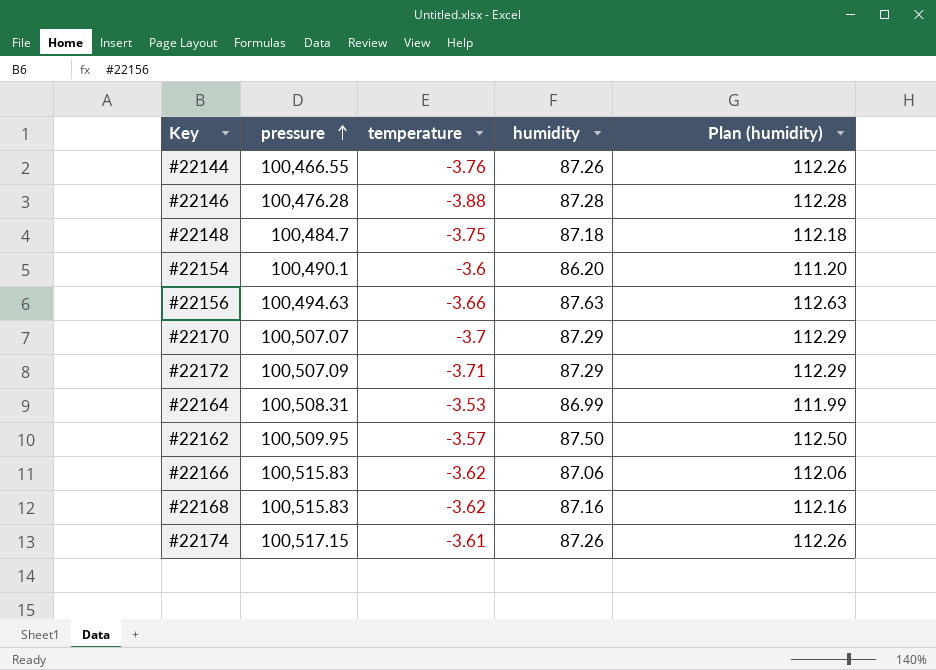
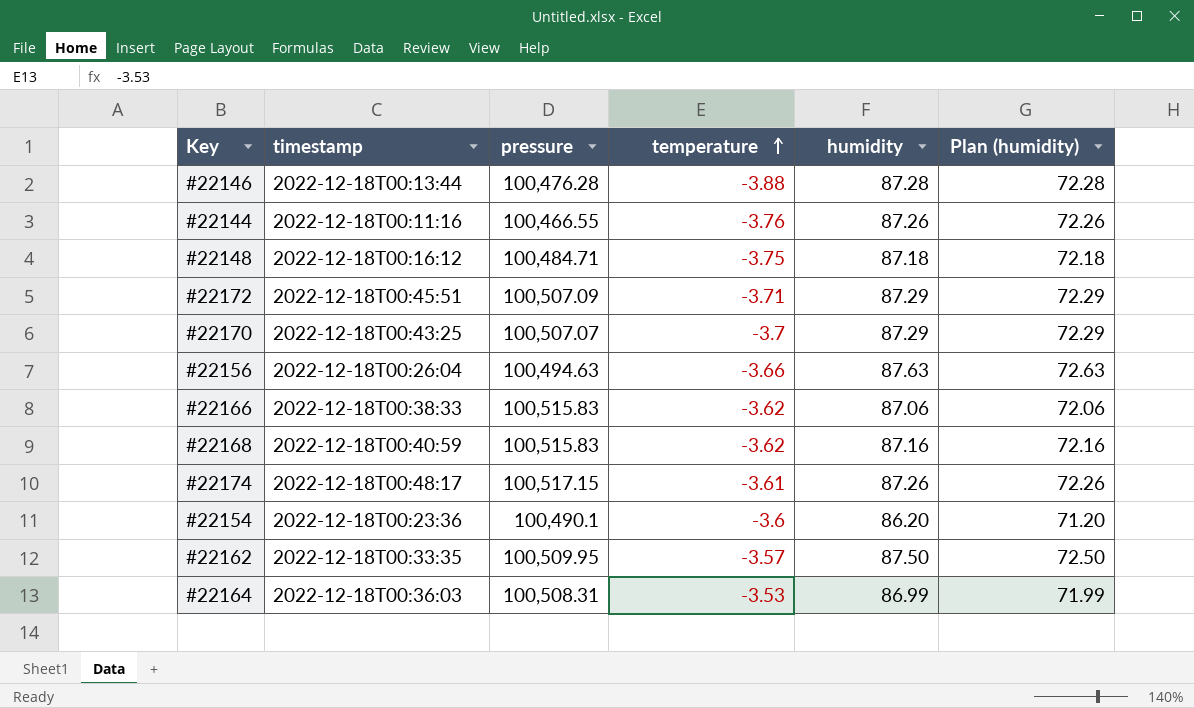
row order: pressure ascending -> temperature ascending
column timestamp | position: none -> 2
column Plan (humidity) | formula: [humidity] + 25 -> [humidity] - 15
#22148 | pressure: 100,484.7 -> 100,484.71

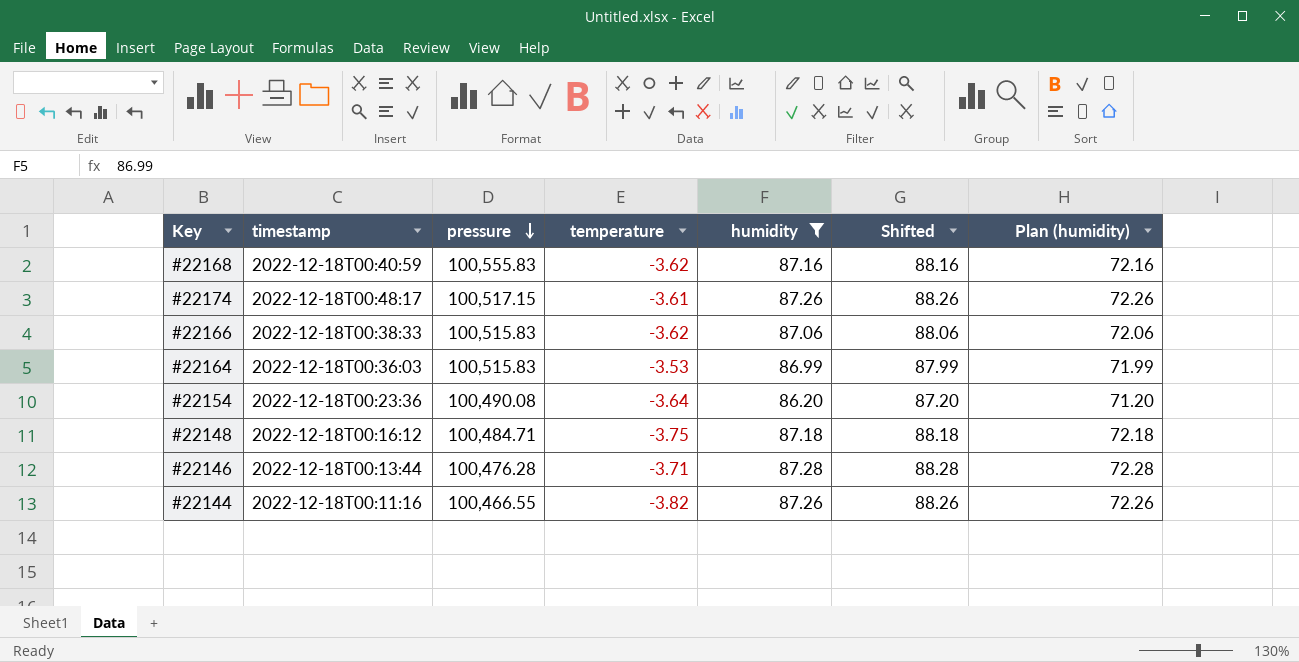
filter: none -> humidity <= 87.28
row order: temperature ascending -> pressure descending
column Shifted | formula: none -> [humidity] + 1
#22168 | pressure: 100,515.83 -> 100,555.83
#22164 | pressure: 100,508.31 -> 100,515.83
#22154 | pressure: 100,490.1 -> 100,490.08
#22154 | temperature: -3.6 -> -3.64
#22146 | temperature: -3.88 -> -3.71
#22144 | temperature: -3.76 -> -3.82

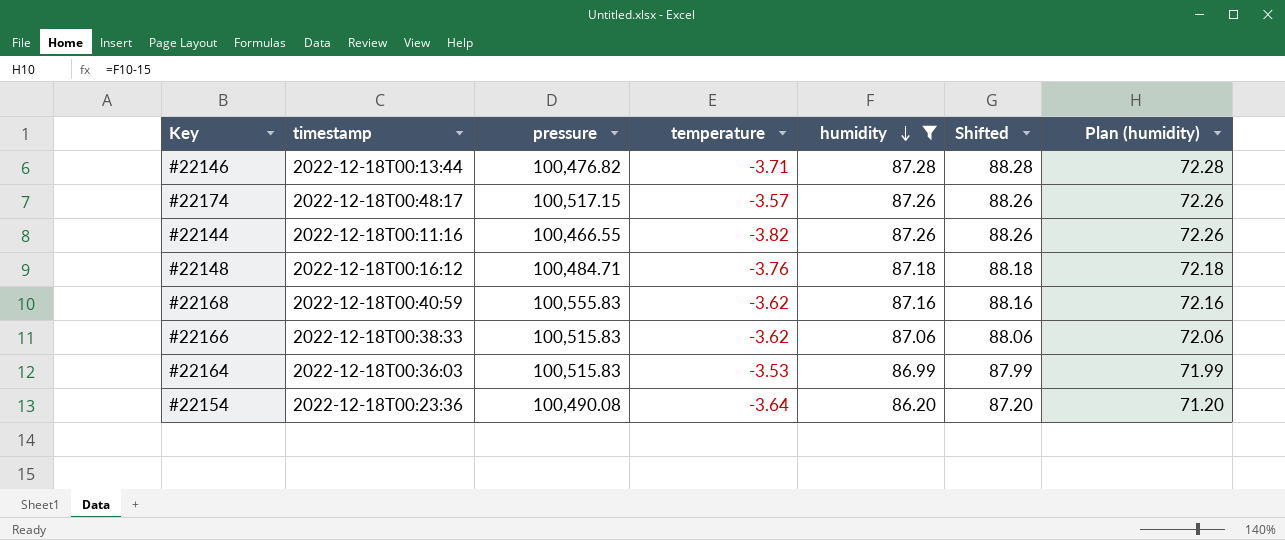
row order: pressure descending -> humidity descending
#22146 | pressure: 100,476.28 -> 100,476.82
#22174 | temperature: -3.61 -> -3.57
#22148 | temperature: -3.75 -> -3.76

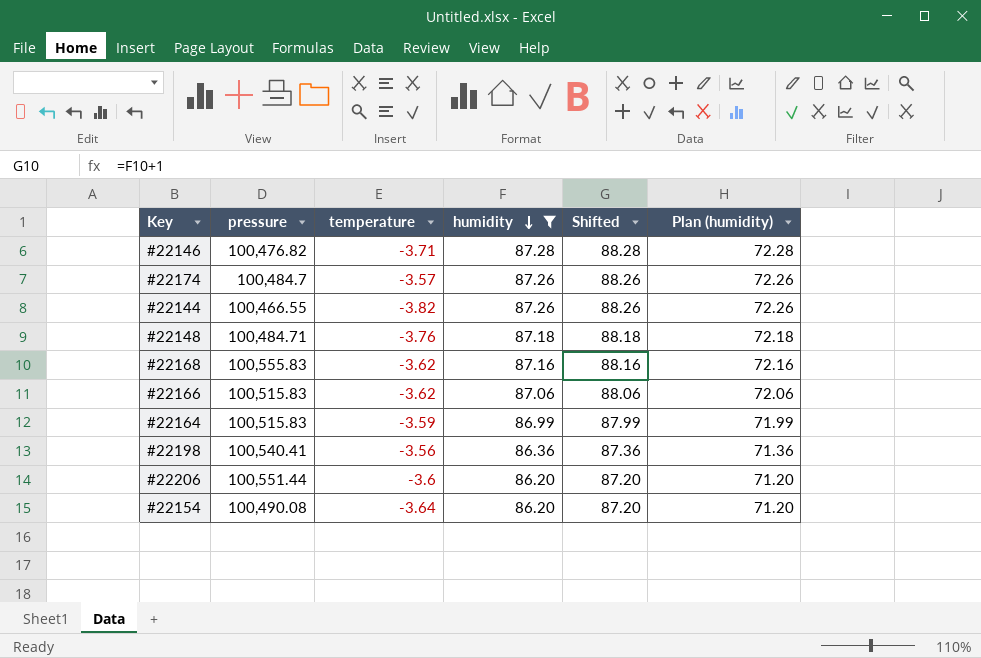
column timestamp | position: 2 -> none
#22174 | pressure: 100,517.15 -> 100,484.7
#22164 | temperature: -3.53 -> -3.59
row #22198: none -> 100,540.41 | -3.56 | 86.36 | 87.36 | 71.36
row #22206: none -> 100,551.44 | -3.6 | 86.20 | 87.20 | 71.20

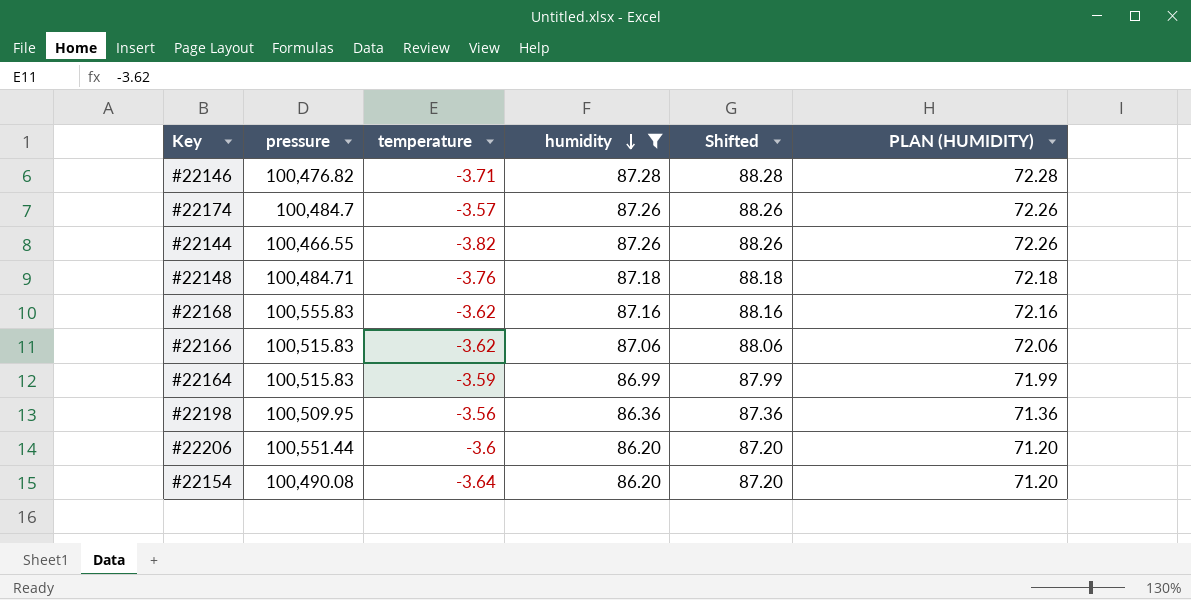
column name: Plan (humidity) -> PLAN (HUMIDITY)
#22198 | pressure: 100,540.41 -> 100,509.95

